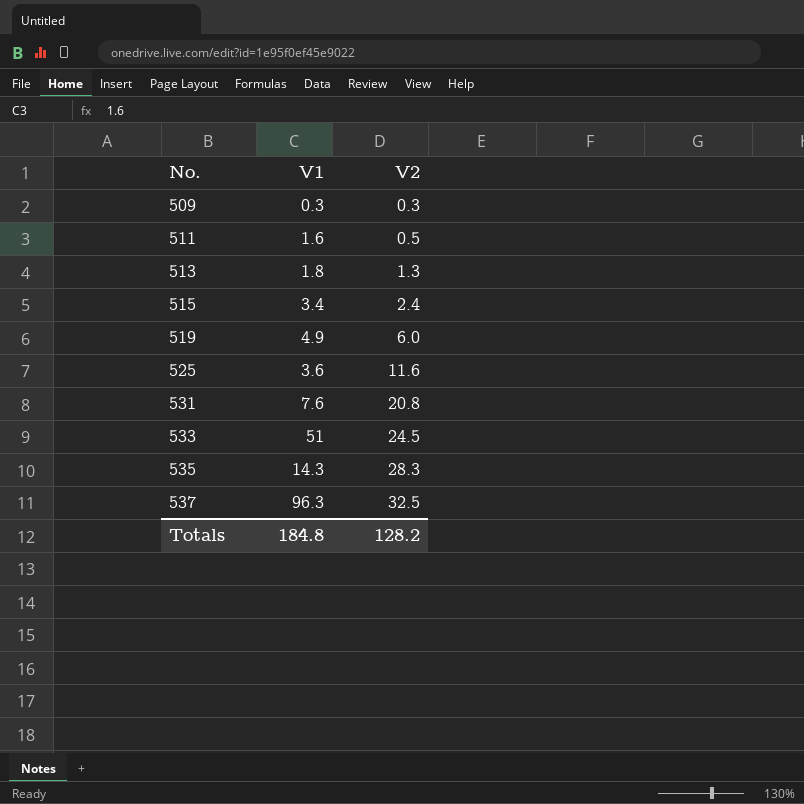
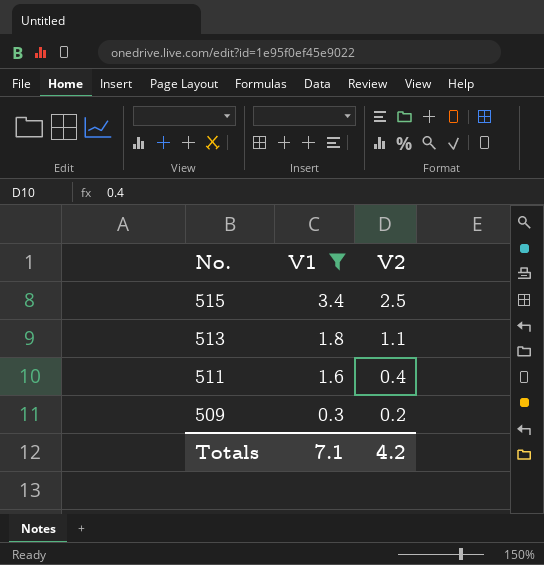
filter: none -> V1 <= 3.4
row order: No. ascending -> No. descending
515 | V2: 2.4 -> 2.5
513 | V2: 1.3 -> 1.1
511 | V2: 0.5 -> 0.4
509 | V2: 0.3 -> 0.2
Totals | V1: 184.8 -> 7.1
Totals | V2: 128.2 -> 4.2

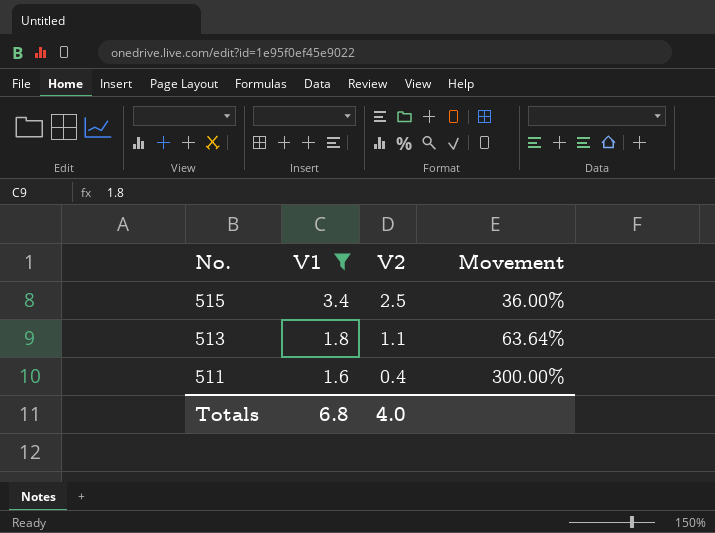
column Movement | formula: none -> ([V1] - [V2]) / [V2]
row 509: 0.3 | 0.2 -> none
Totals | V1: 7.1 -> 6.8
Totals | V2: 4.2 -> 4.0

